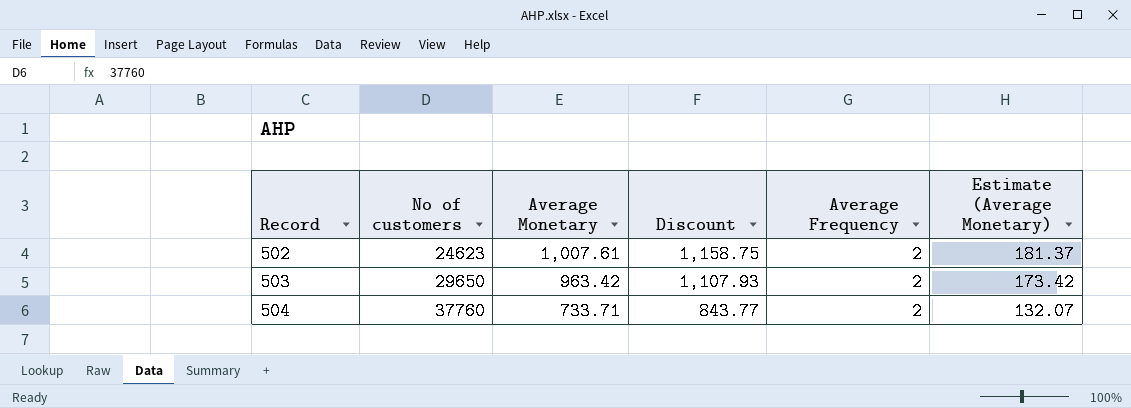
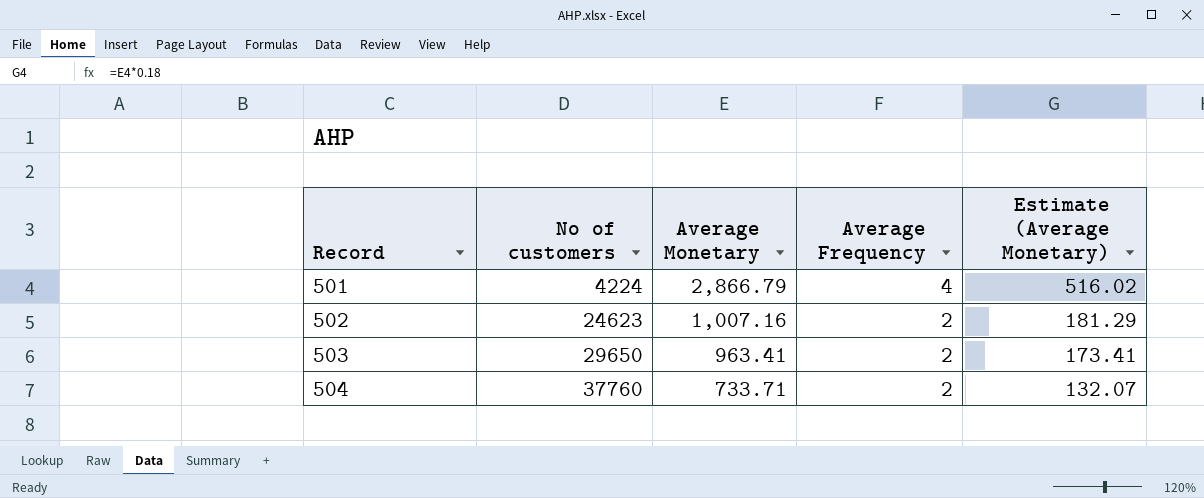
column Discount | formula: [Average Monetary] * 1.15 -> none
row 501: none -> 4224 | 2,866.79 | 4 | 516.02
502 | Average Monetary: 1,007.61 -> 1,007.16
502 | Estimate (Average Monetary): 181.37 -> 181.29
503 | Average Monetary: 963.42 -> 963.41
503 | Estimate (Average Monetary): 173.42 -> 173.41

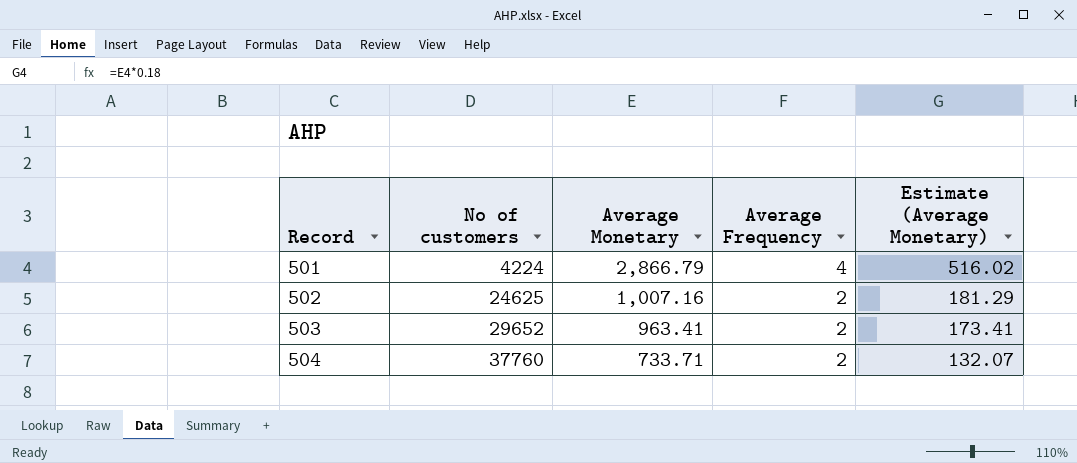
502 | No of customers: 24623 -> 24625
503 | No of customers: 29650 -> 29652

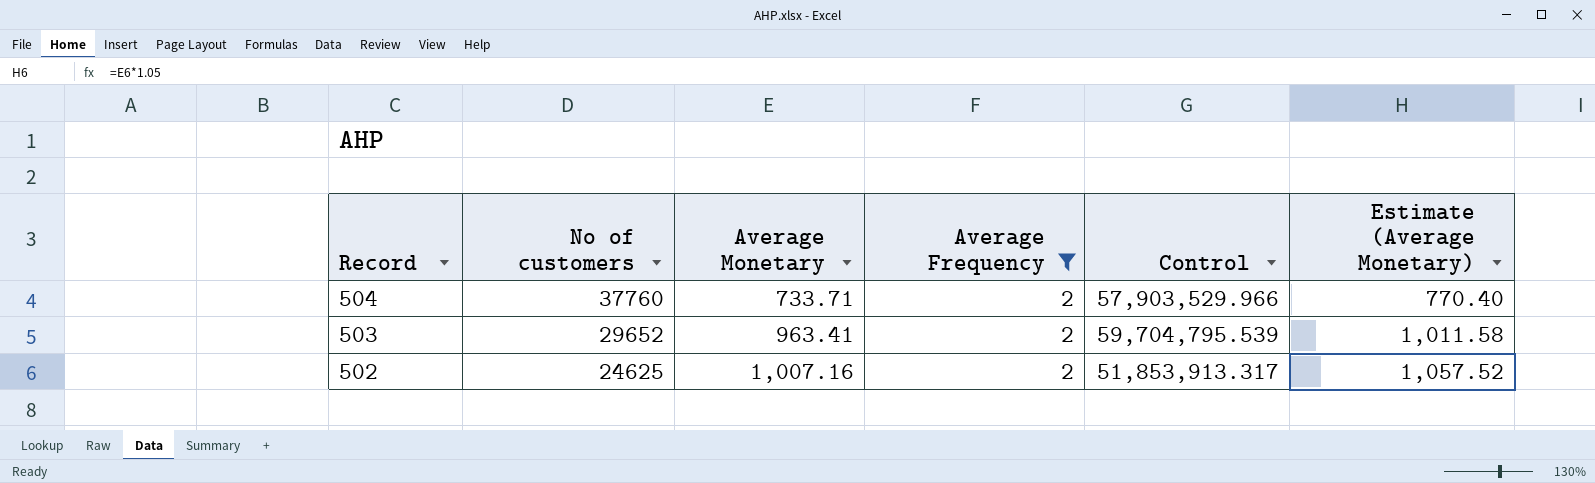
filter: none -> Average Frequency = 2
row order: Record ascending -> Record descending
column Control | position: none -> 5
column Estimate (Average Monetary) | formula: [Average Monetary] * 0.18 -> [Average Monetary] * 1.05

